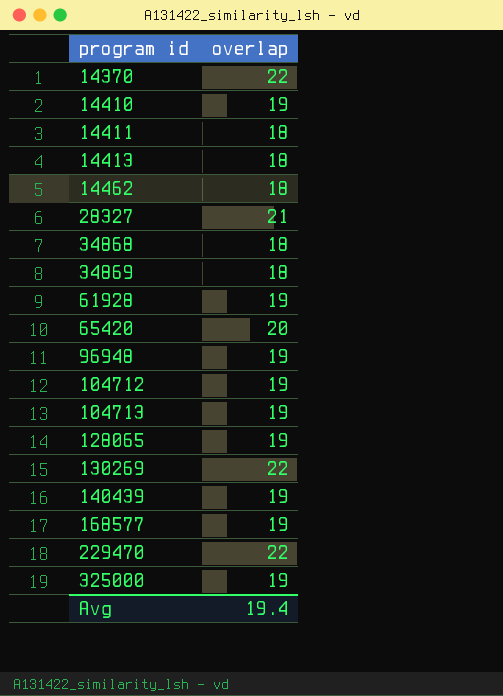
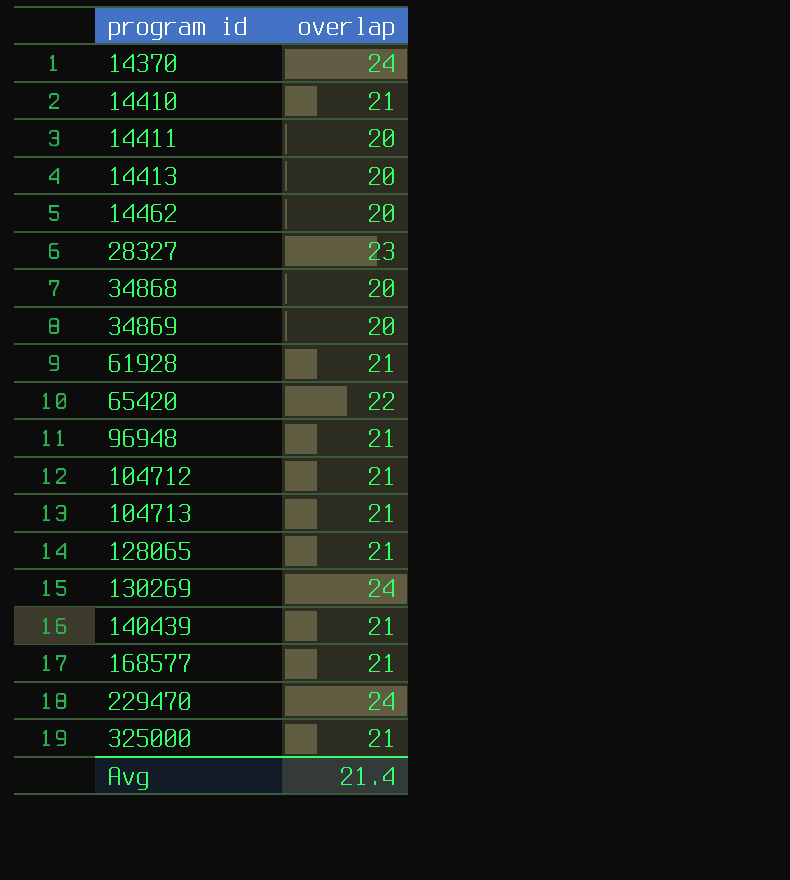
14370 | overlap: 22 -> 24
14410 | overlap: 19 -> 21
14411 | overlap: 18 -> 20
14413 | overlap: 18 -> 20
14462 | overlap: 18 -> 20
28327 | overlap: 21 -> 23
34868 | overlap: 18 -> 20
34869 | overlap: 18 -> 20
61928 | overlap: 19 -> 21
65420 | overlap: 20 -> 22
96948 | overlap: 19 -> 21
104712 | overlap: 19 -> 21
104713 | overlap: 19 -> 21
128065 | overlap: 19 -> 21
130269 | overlap: 22 -> 24
140439 | overlap: 19 -> 21
168577 | overlap: 19 -> 21
229470 | overlap: 22 -> 24
325000 | overlap: 19 -> 21
Avg | overlap: 19.4 -> 21.4

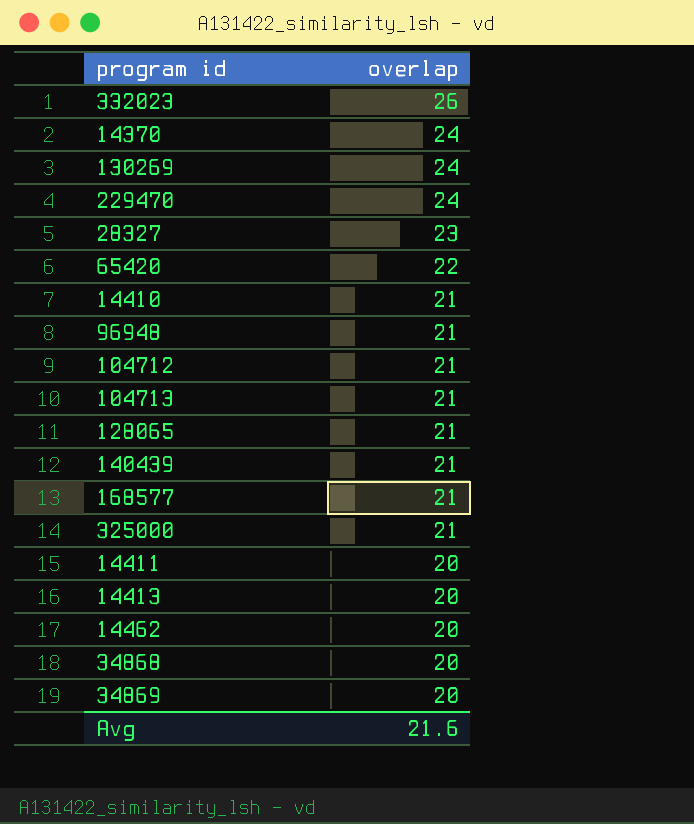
row order: program id ascending -> overlap descending
row 61928: 21 -> none
row 332023: none -> 26
Avg | overlap: 21.4 -> 21.6

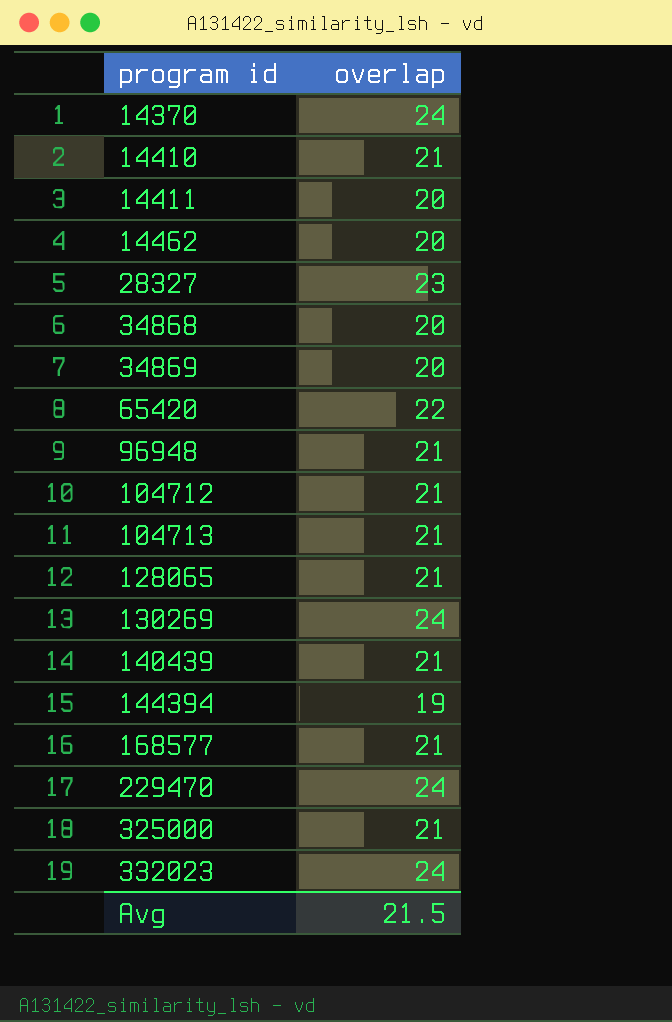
row order: overlap descending -> program id ascending
row 14413: 20 -> none
row 144394: none -> 19
332023 | overlap: 26 -> 24
Avg | overlap: 21.6 -> 21.5

